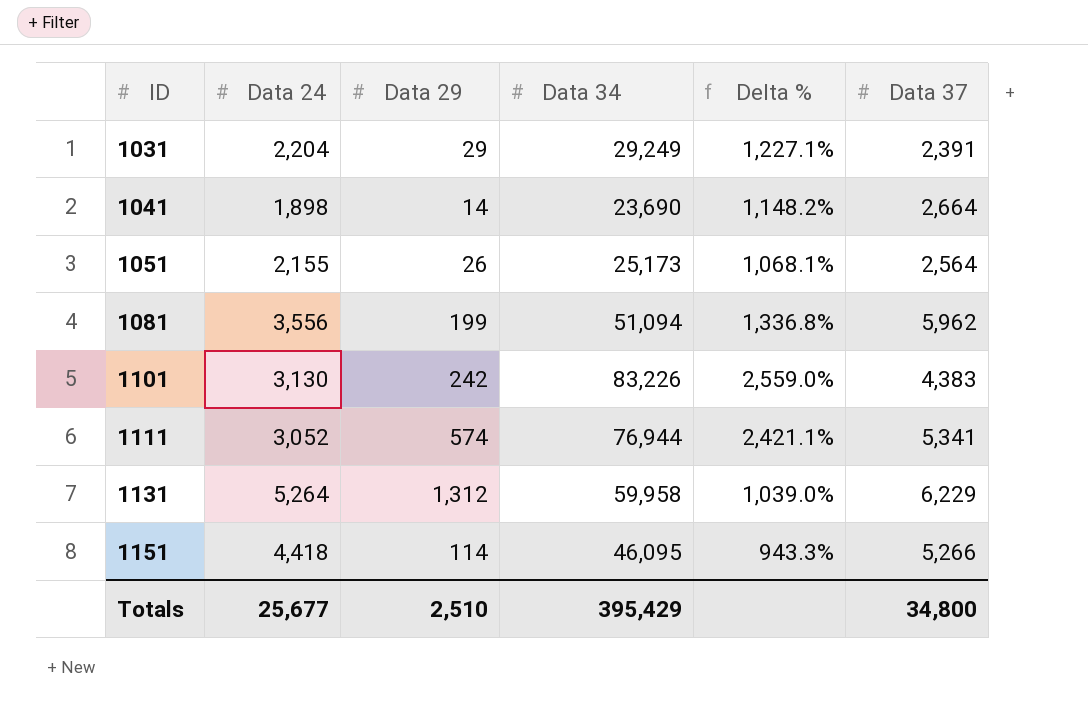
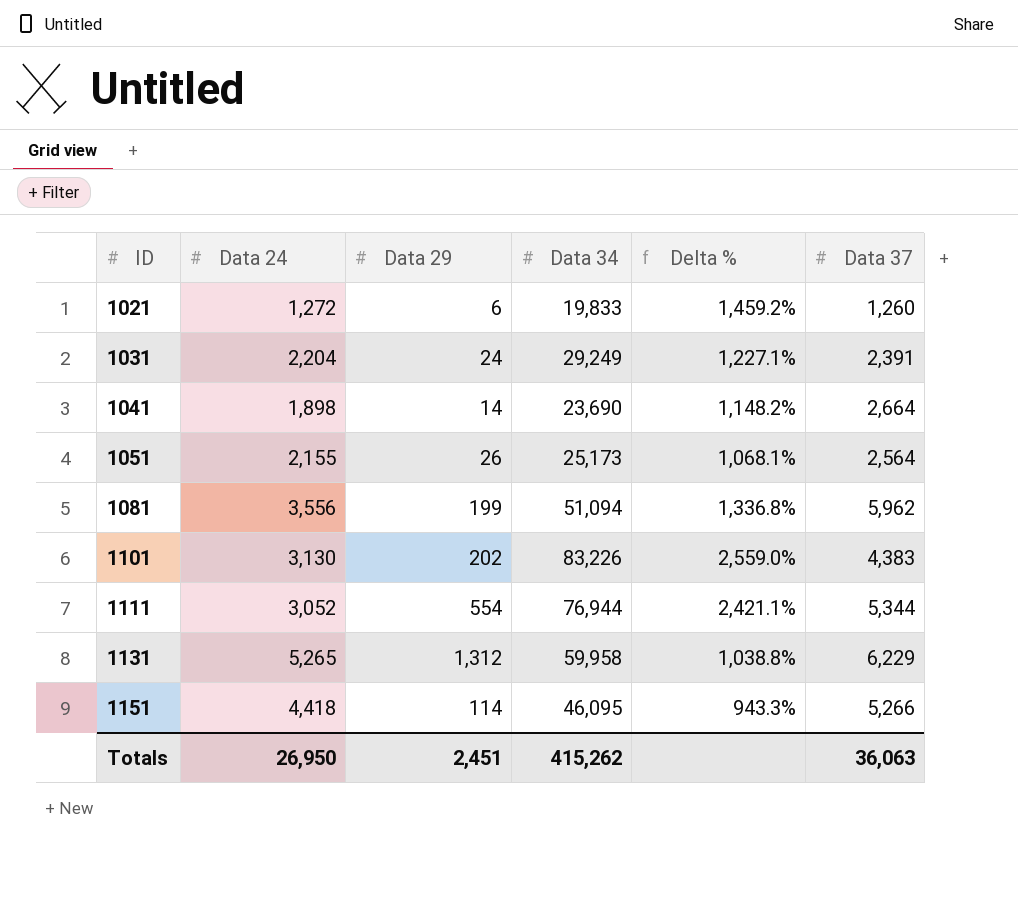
row 1021: none -> 1,272 | 6 | 19,833 | 1,459.2% | 1,260
1031 | Data 29: 29 -> 24
1101 | Data 29: 242 -> 202
1111 | Data 29: 574 -> 554
1111 | Data 37: 5,341 -> 5,344
1131 | Data 24: 5,264 -> 5,265
1131 | Delta %: 1,039.0% -> 1,038.8%
Totals | Data 24: 25,677 -> 26,950
Totals | Data 29: 2,510 -> 2,451
Totals | Data 34: 395,429 -> 415,262
Totals | Data 37: 34,800 -> 36,063

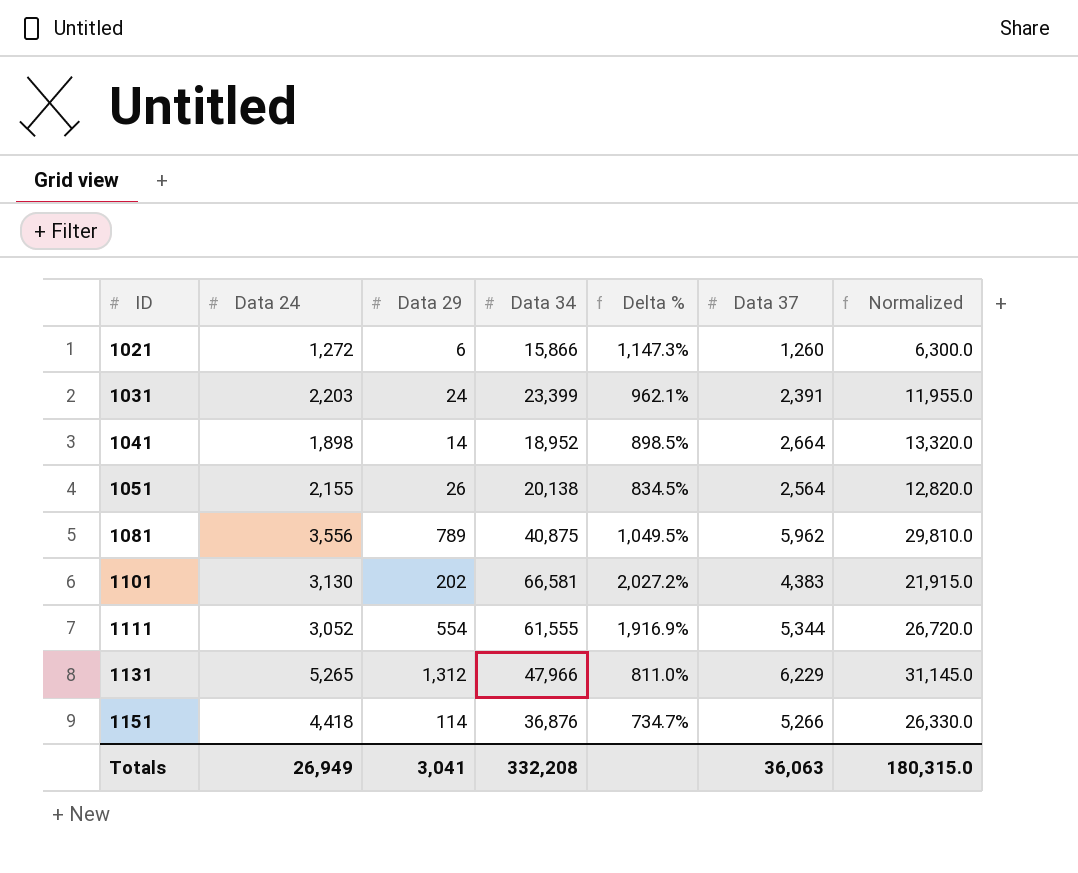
column Normalized | formula: none -> [Data 37] * 5
1021 | Data 34: 19,833 -> 15,866
1021 | Delta %: 1,459.2% -> 1,147.3%
1031 | Data 24: 2,204 -> 2,203
1031 | Data 34: 29,249 -> 23,399
1031 | Delta %: 1,227.1% -> 962.1%
1041 | Data 34: 23,690 -> 18,952
1041 | Delta %: 1,148.2% -> 898.5%
1051 | Data 34: 25,173 -> 20,138
1051 | Delta %: 1,068.1% -> 834.5%
1081 | Data 29: 199 -> 789
1081 | Data 34: 51,094 -> 40,875
1081 | Delta %: 1,336.8% -> 1,049.5%
1101 | Data 34: 83,226 -> 66,581
1101 | Delta %: 2,559.0% -> 2,027.2%
1111 | Data 34: 76,944 -> 61,555
1111 | Delta %: 2,421.1% -> 1,916.9%
1131 | Data 34: 59,958 -> 47,966
1131 | Delta %: 1,038.8% -> 811.0%
1151 | Data 34: 46,095 -> 36,876
1151 | Delta %: 943.3% -> 734.7%
Totals | Data 24: 26,950 -> 26,949
Totals | Data 29: 2,451 -> 3,041
Totals | Data 34: 415,262 -> 332,208

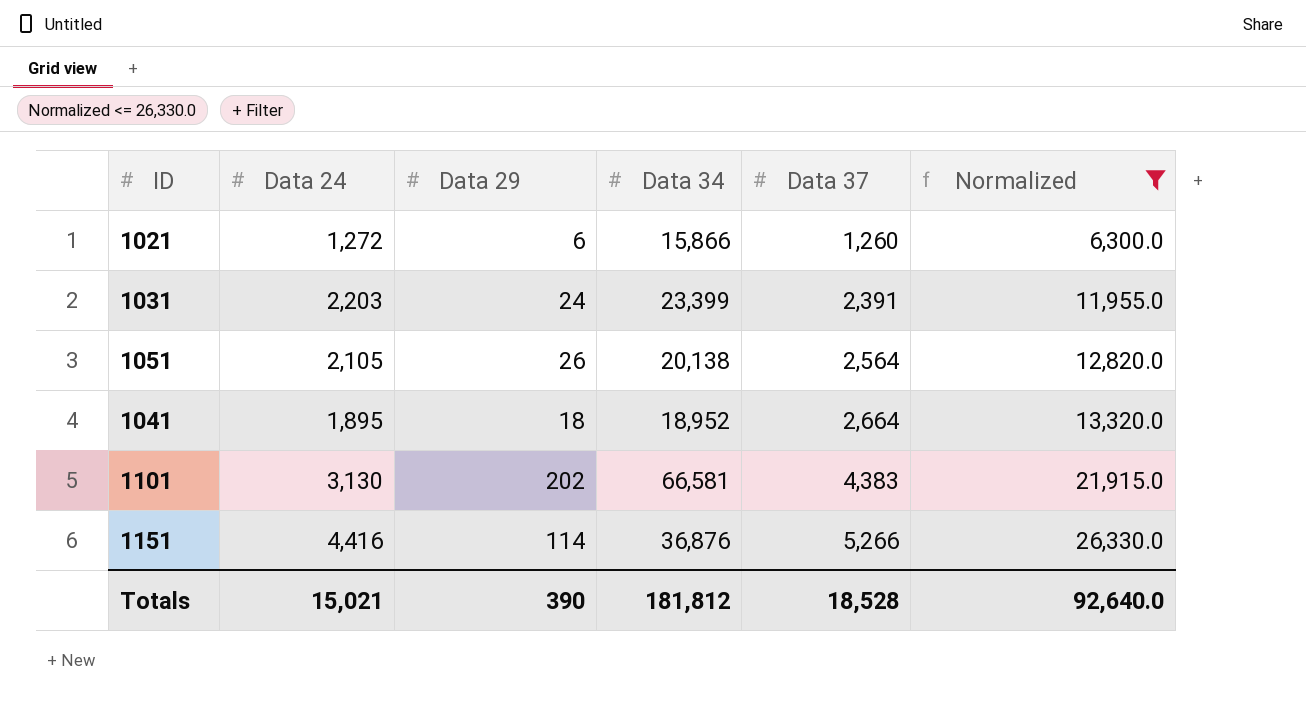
filter: none -> Normalized <= 26,330.0
row order: ID ascending -> Data 37 ascending
column Delta % | formula: ([Data 34] - [Data 24]) / [Data 24] -> none
1051 | Data 24: 2,155 -> 2,105
1041 | Data 24: 1,898 -> 1,895
1041 | Data 29: 14 -> 18
1151 | Data 24: 4,418 -> 4,416
Totals | Data 24: 26,949 -> 15,021
Totals | Data 29: 3,041 -> 390
Totals | Data 34: 332,208 -> 181,812
Totals | Data 37: 36,063 -> 18,528
Totals | Normalized: 180,315.0 -> 92,640.0

